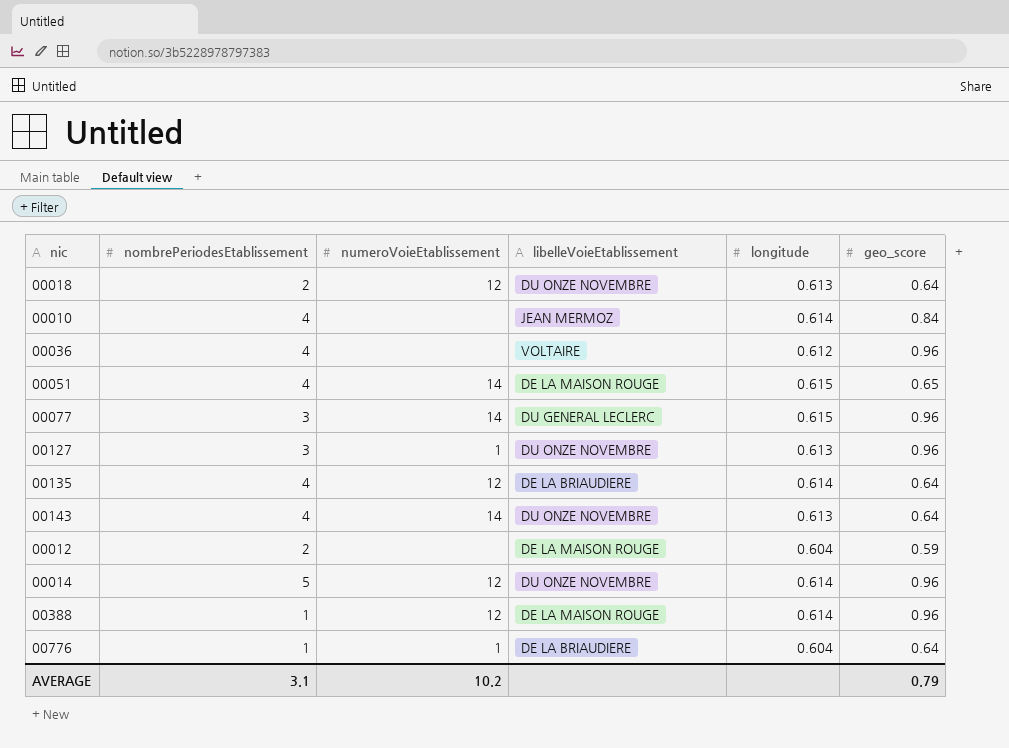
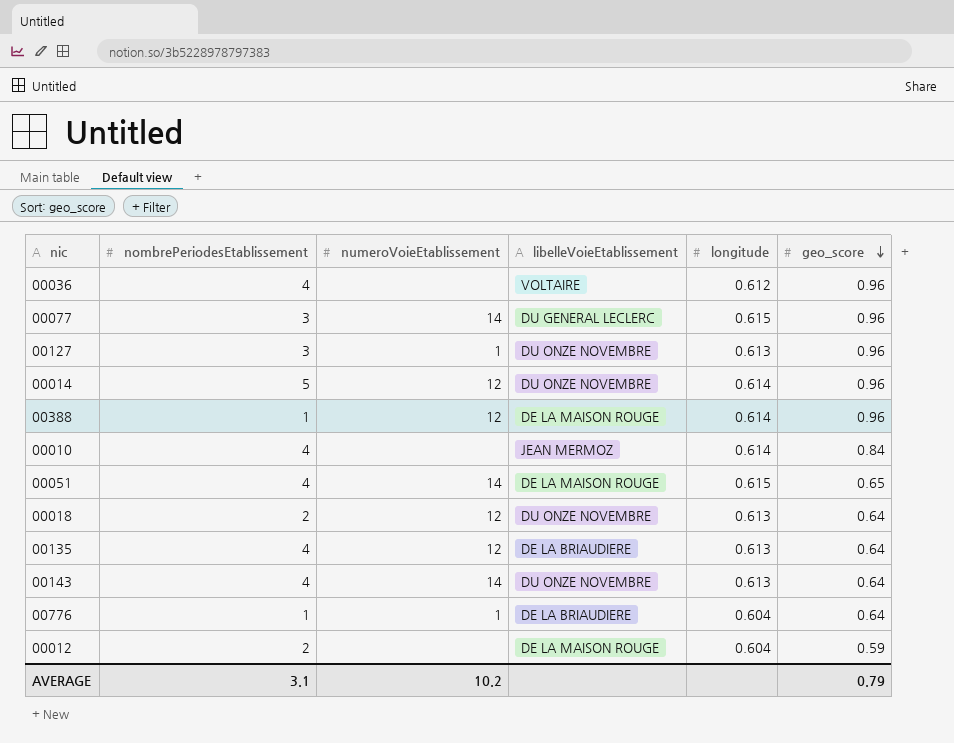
row order: none -> geo_score descending
00135 | longitude: 0.614 -> 0.613

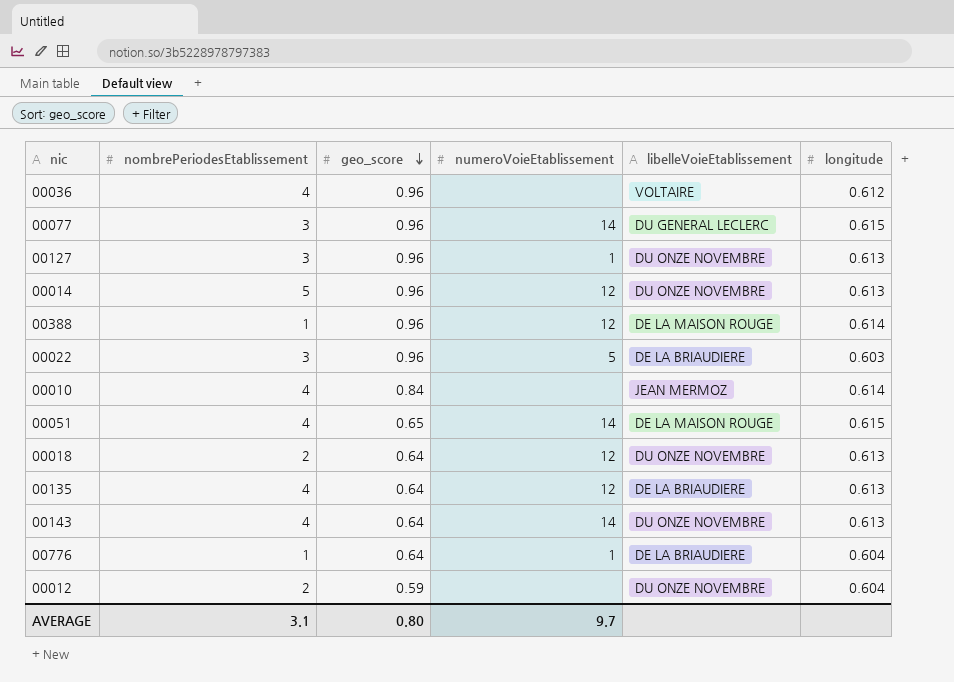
column geo_score | position: 6 -> 3
00014 | longitude: 0.614 -> 0.613
row 00022: none -> 3 | 0.96 | 5 | DE LA BRIAUDIERE | 0.603
00012 | libelleVoieEtablissement: DE LA MAISON ROUGE -> DU ONZE NOVEMBRE
AVERAGE | geo_score: 0.79 -> 0.80
AVERAGE | numeroVoieEtablissement: 10.2 -> 9.7

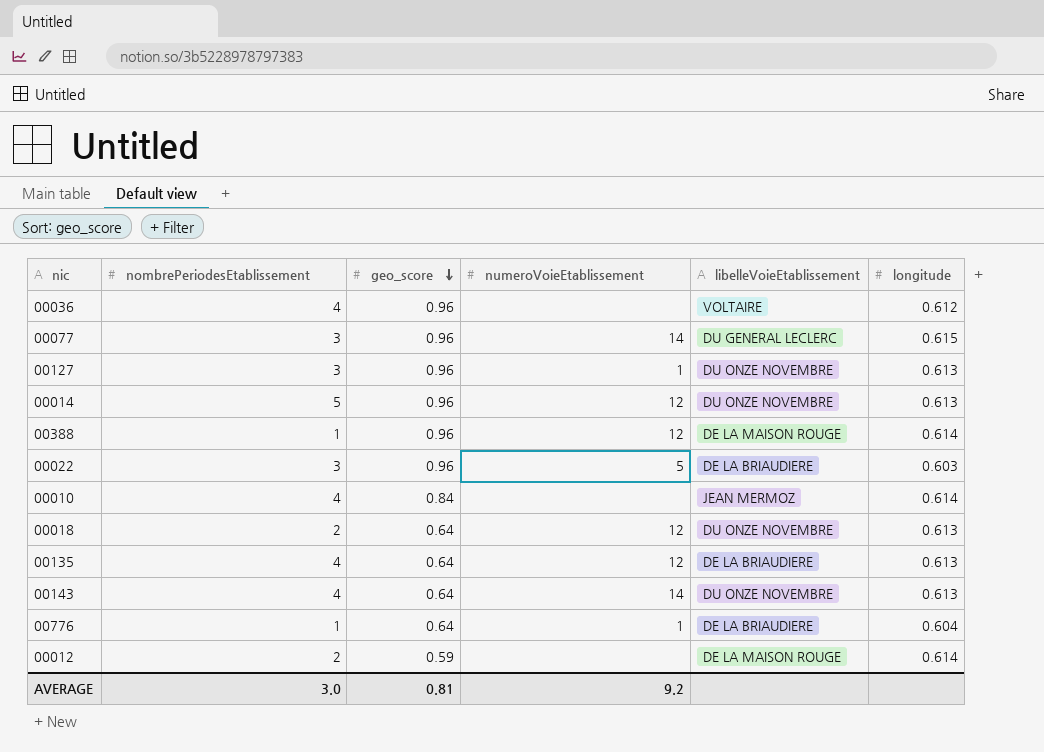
row 00051: 4 | 0.65 | 14 | DE LA MAISON ROUGE | 0.615 -> none
00012 | libelleVoieEtablissement: DU ONZE NOVEMBRE -> DE LA MAISON ROUGE
00012 | longitude: 0.604 -> 0.614
AVERAGE | nombrePeriodesEtablissement: 3.1 -> 3.0
AVERAGE | geo_score: 0.80 -> 0.81
AVERAGE | numeroVoieEtablissement: 9.7 -> 9.2

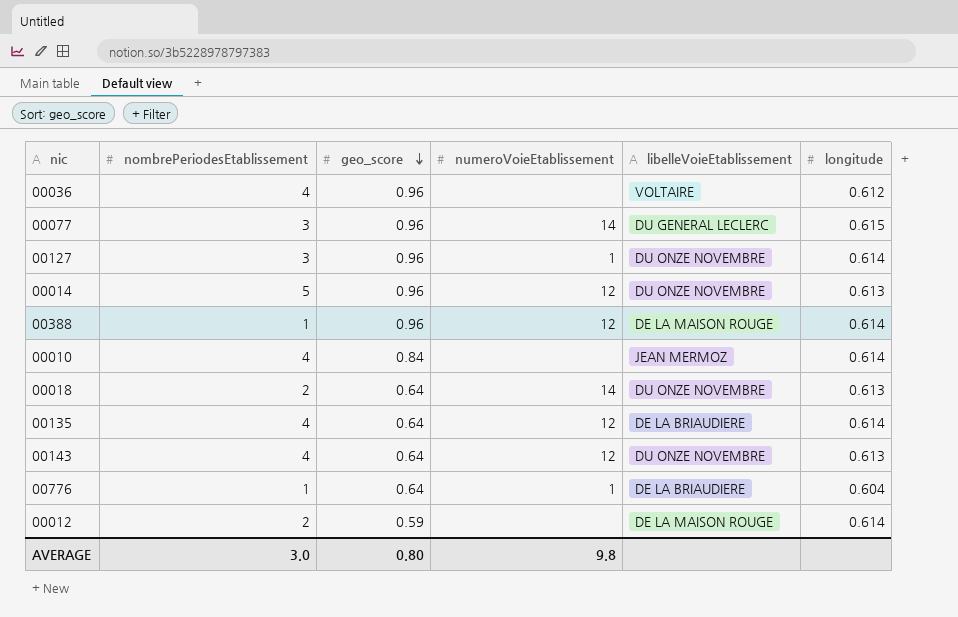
row 00022: 3 | 0.96 | 5 | DE LA BRIAUDIERE | 0.603 -> none
00127 | longitude: 0.613 -> 0.614
00018 | numeroVoieEtablissement: 12 -> 14
00135 | longitude: 0.613 -> 0.614
00143 | numeroVoieEtablissement: 14 -> 12
AVERAGE | geo_score: 0.81 -> 0.80
AVERAGE | numeroVoieEtablissement: 9.2 -> 9.8

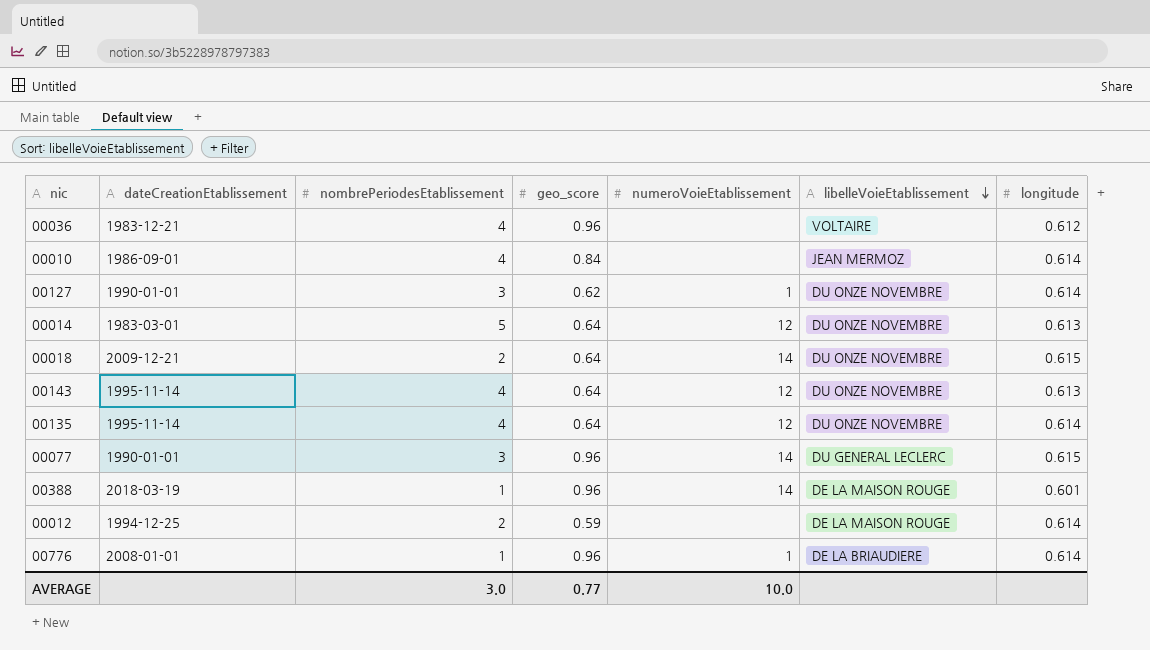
row order: geo_score descending -> libelleVoieEtablissement descending
column dateCreationEtablissement | position: none -> 2
00127 | geo_score: 0.96 -> 0.62
00014 | geo_score: 0.96 -> 0.64
00018 | longitude: 0.613 -> 0.615
00135 | libelleVoieEtablissement: DE LA BRIAUDIERE -> DU ONZE NOVEMBRE
00388 | numeroVoieEtablissement: 12 -> 14
00388 | longitude: 0.614 -> 0.601
00776 | geo_score: 0.64 -> 0.96
00776 | longitude: 0.604 -> 0.614
AVERAGE | geo_score: 0.80 -> 0.77
AVERAGE | numeroVoieEtablissement: 9.8 -> 10.0

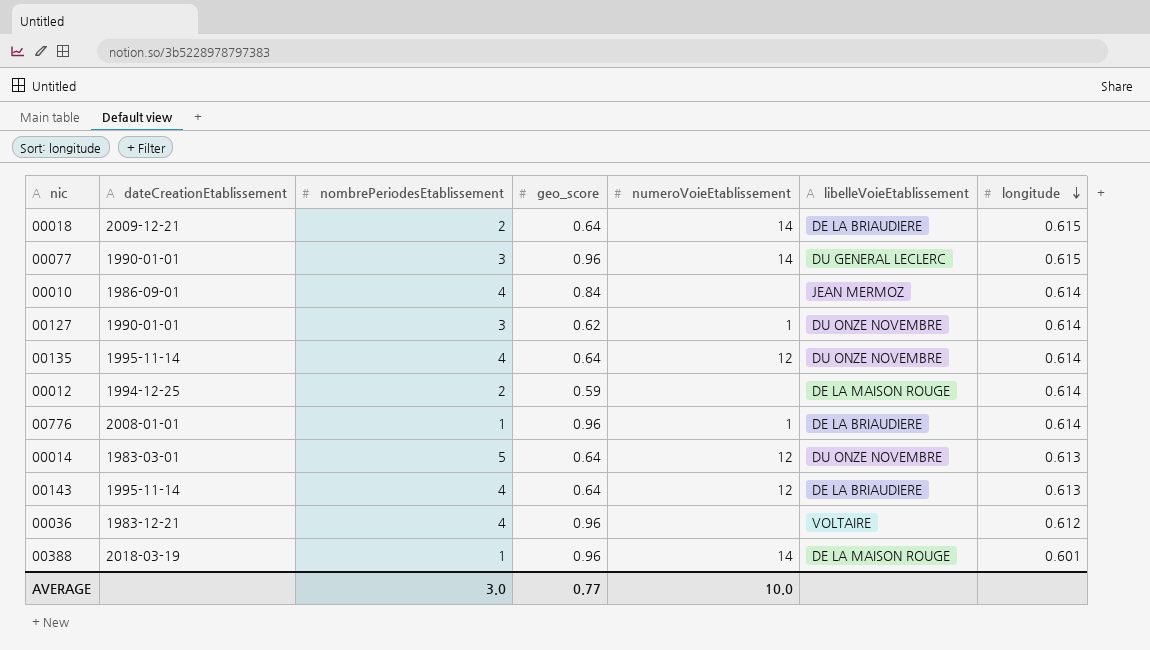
row order: libelleVoieEtablissement descending -> longitude descending
00018 | libelleVoieEtablissement: DU ONZE NOVEMBRE -> DE LA BRIAUDIERE
00143 | libelleVoieEtablissement: DU ONZE NOVEMBRE -> DE LA BRIAUDIERE

